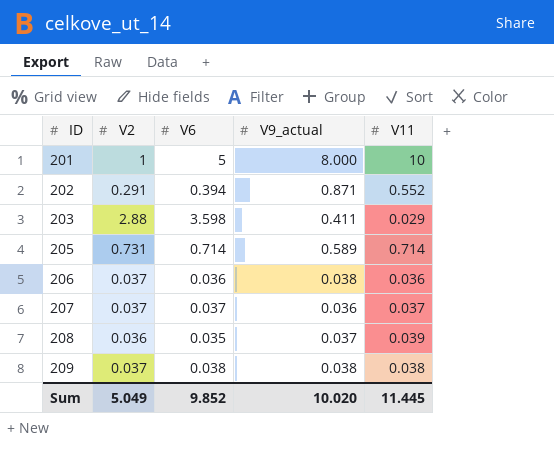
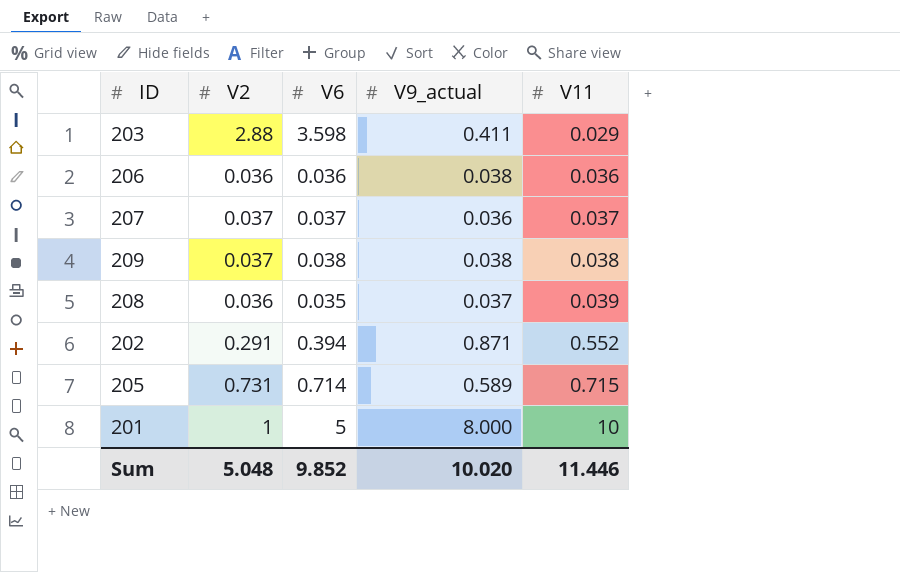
row order: ID ascending -> V11 ascending
206 | V2: 0.037 -> 0.036
205 | V11: 0.714 -> 0.715
Sum | V2: 5.049 -> 5.048
Sum | V11: 11.445 -> 11.446

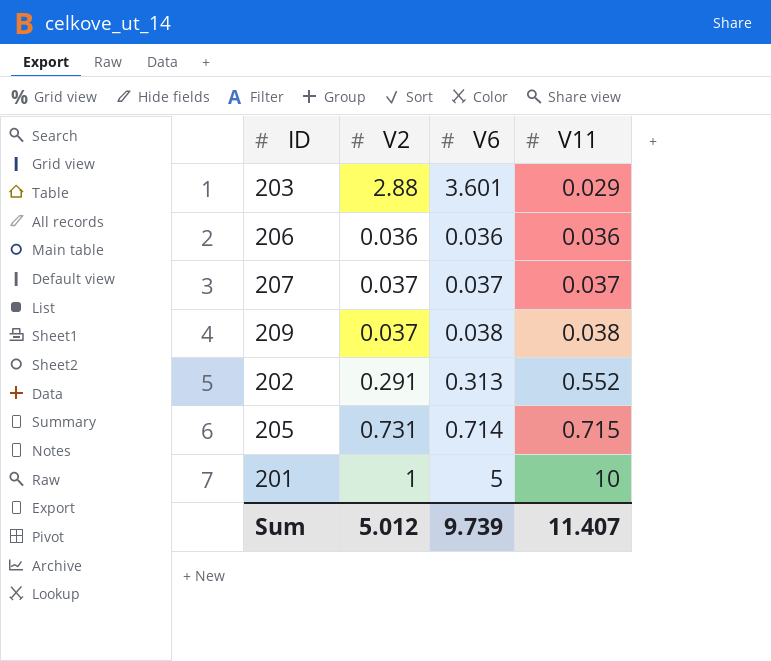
column V9_actual | position: 4 -> none
row 208: 0.036 | 0.035 | 0.037 | 0.039 -> none
203 | V6: 3.598 -> 3.601
202 | V6: 0.394 -> 0.313
Sum | V2: 5.048 -> 5.012
Sum | V6: 9.852 -> 9.739
Sum | V11: 11.446 -> 11.407

